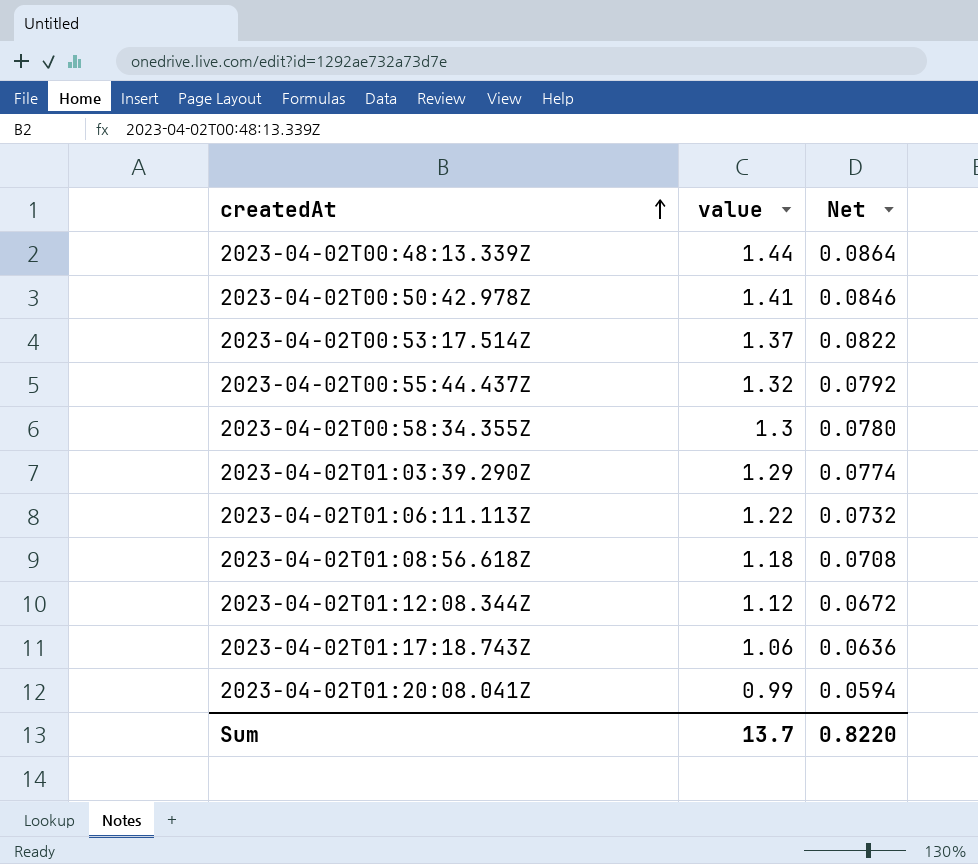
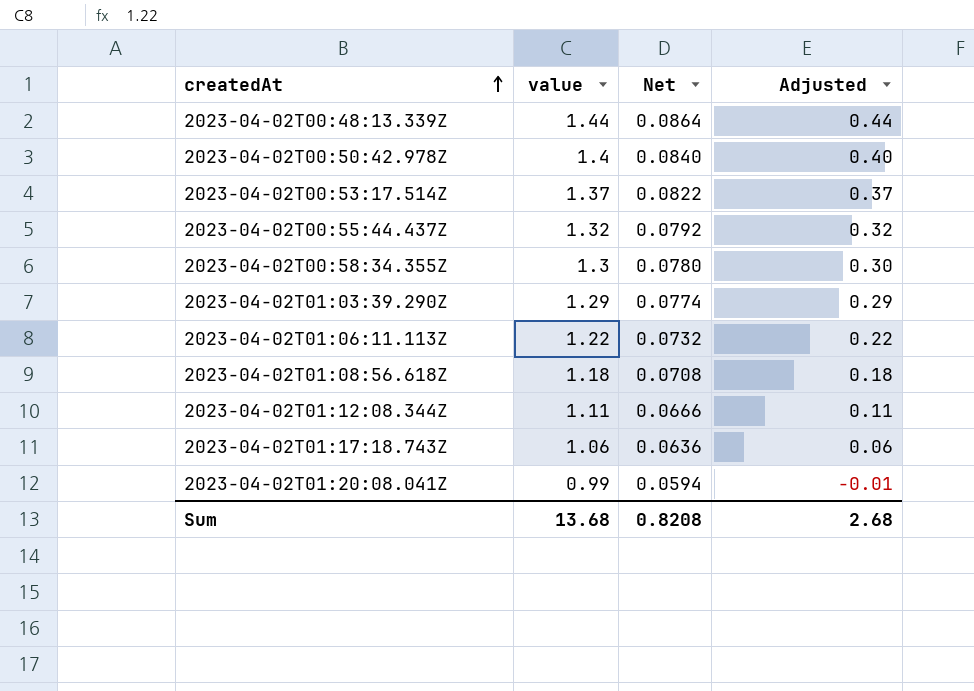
column Adjusted | formula: none -> [value] - 1
2023-04-02T00:50:42.978Z | value: 1.41 -> 1.4
2023-04-02T00:50:42.978Z | Net: 0.0846 -> 0.0840
2023-04-02T01:12:08.344Z | value: 1.12 -> 1.11
2023-04-02T01:12:08.344Z | Net: 0.0672 -> 0.0666
Sum | value: 13.7 -> 13.68
Sum | Net: 0.8220 -> 0.8208

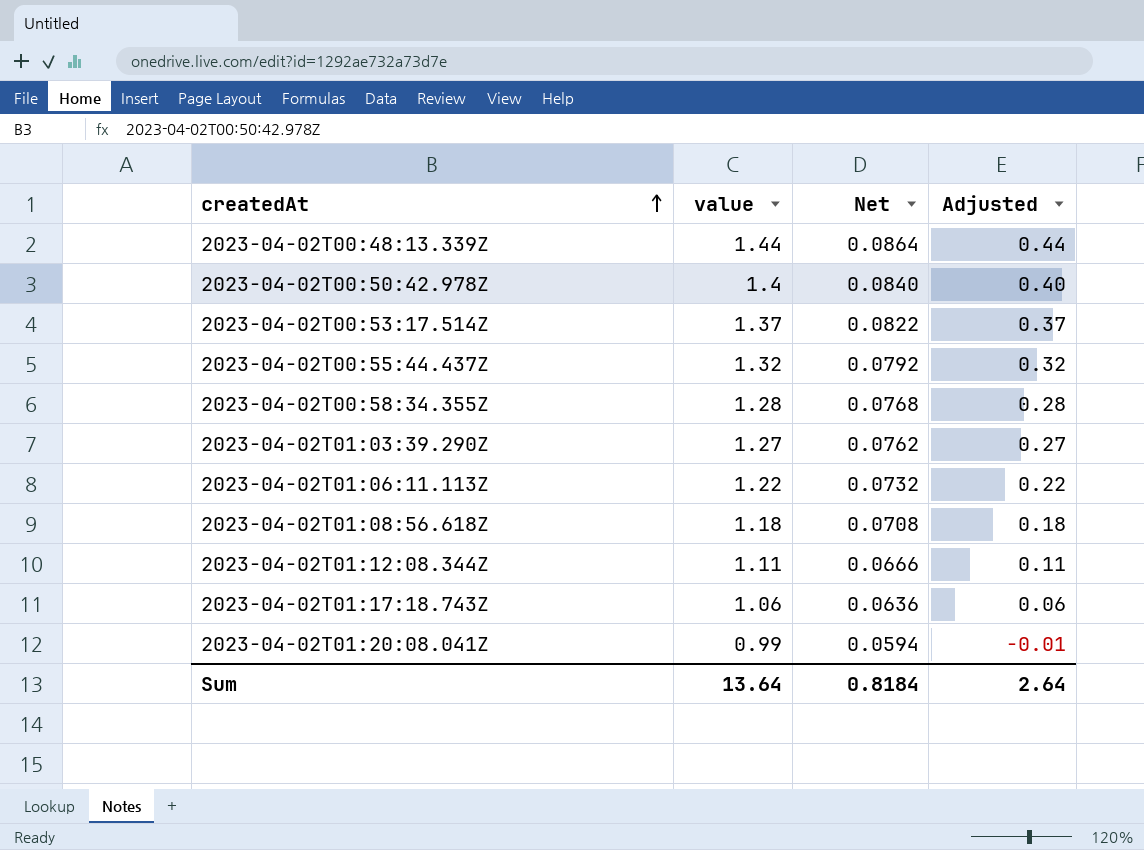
2023-04-02T00:58:34.355Z | value: 1.3 -> 1.28
2023-04-02T00:58:34.355Z | Net: 0.0780 -> 0.0768
2023-04-02T00:58:34.355Z | Adjusted: 0.30 -> 0.28
2023-04-02T01:03:39.290Z | value: 1.29 -> 1.27
2023-04-02T01:03:39.290Z | Net: 0.0774 -> 0.0762
2023-04-02T01:03:39.290Z | Adjusted: 0.29 -> 0.27
Sum | value: 13.68 -> 13.64
Sum | Net: 0.8208 -> 0.8184
Sum | Adjusted: 2.68 -> 2.64

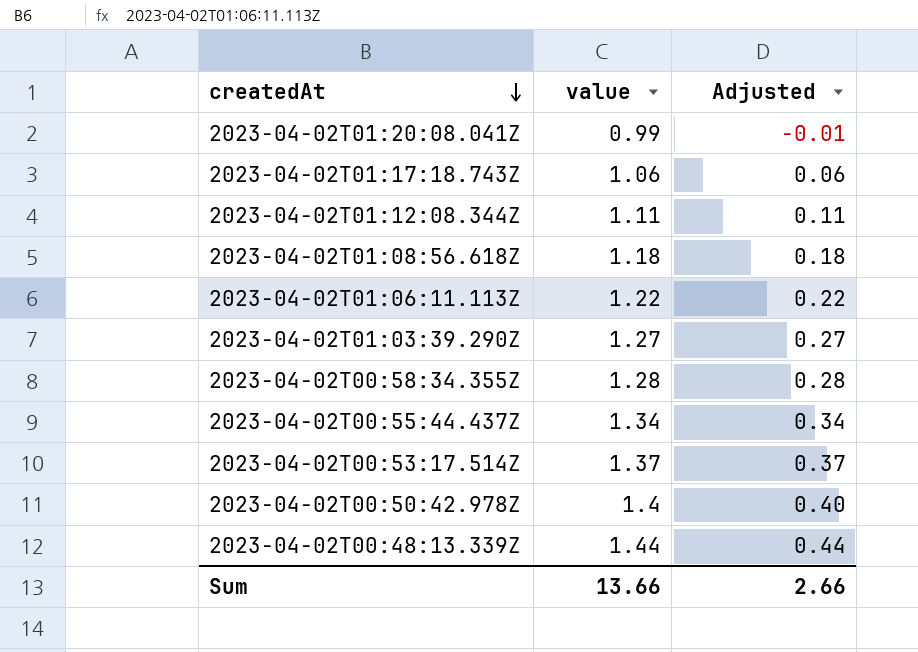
row order: createdAt ascending -> createdAt descending
column Net | formula: [value] * 0.06 -> none
2023-04-02T00:55:44.437Z | value: 1.32 -> 1.34
2023-04-02T00:55:44.437Z | Adjusted: 0.32 -> 0.34
Sum | value: 13.64 -> 13.66
Sum | Adjusted: 2.64 -> 2.66

